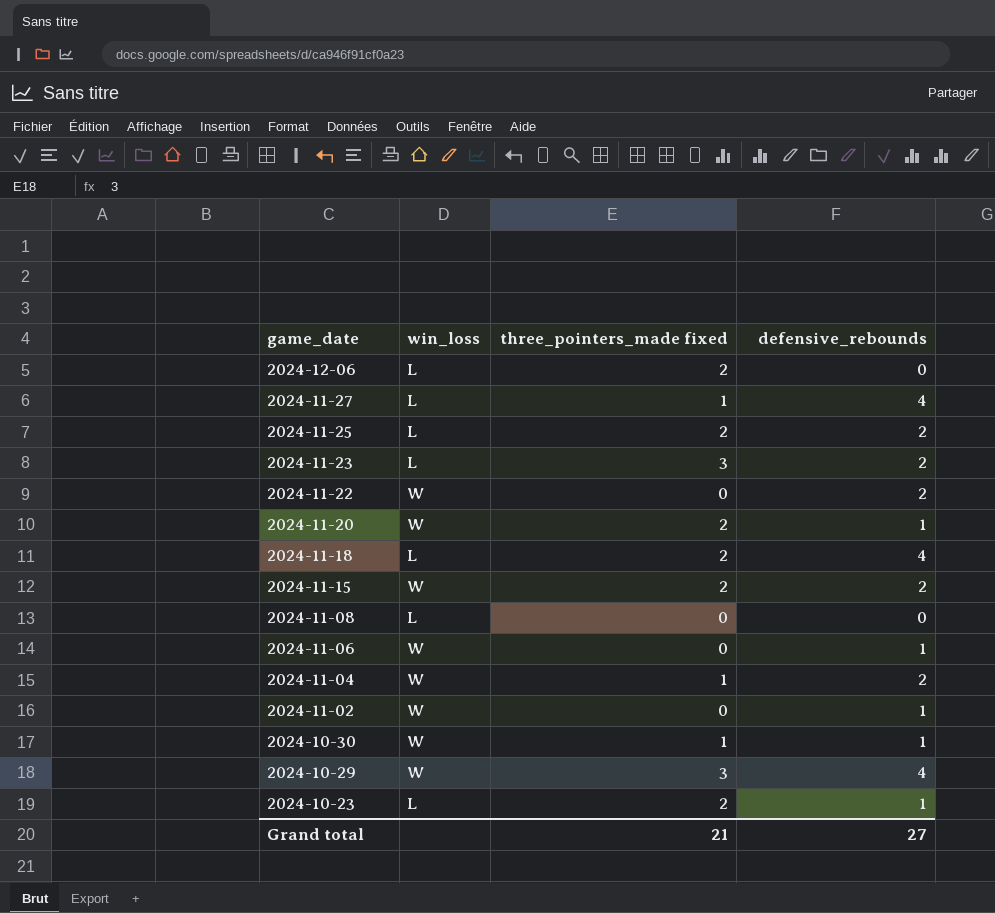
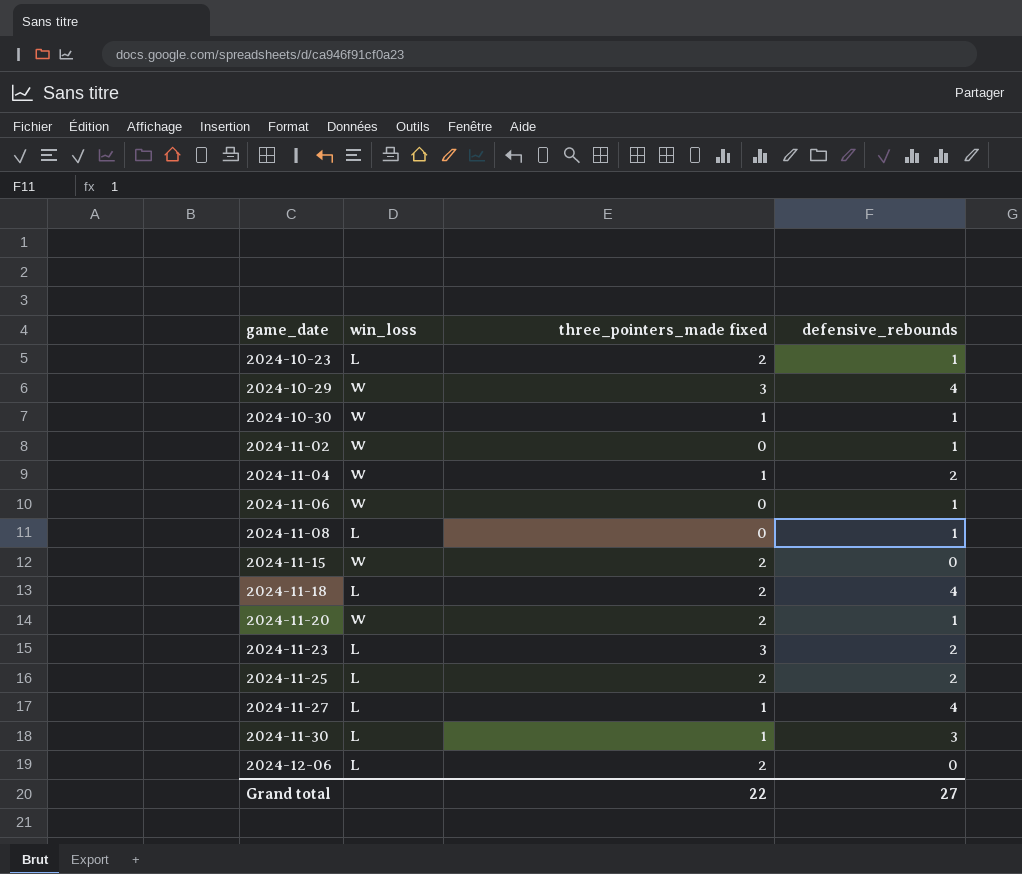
row order: game_date descending -> game_date ascending
row 2024-11-22: W | 0 | 2 -> none
2024-11-08 | defensive_rebounds: 0 -> 1
2024-11-15 | defensive_rebounds: 2 -> 0
row 2024-11-30: none -> L | 1 | 3
Grand total | three_pointers_made fixed: 21 -> 22

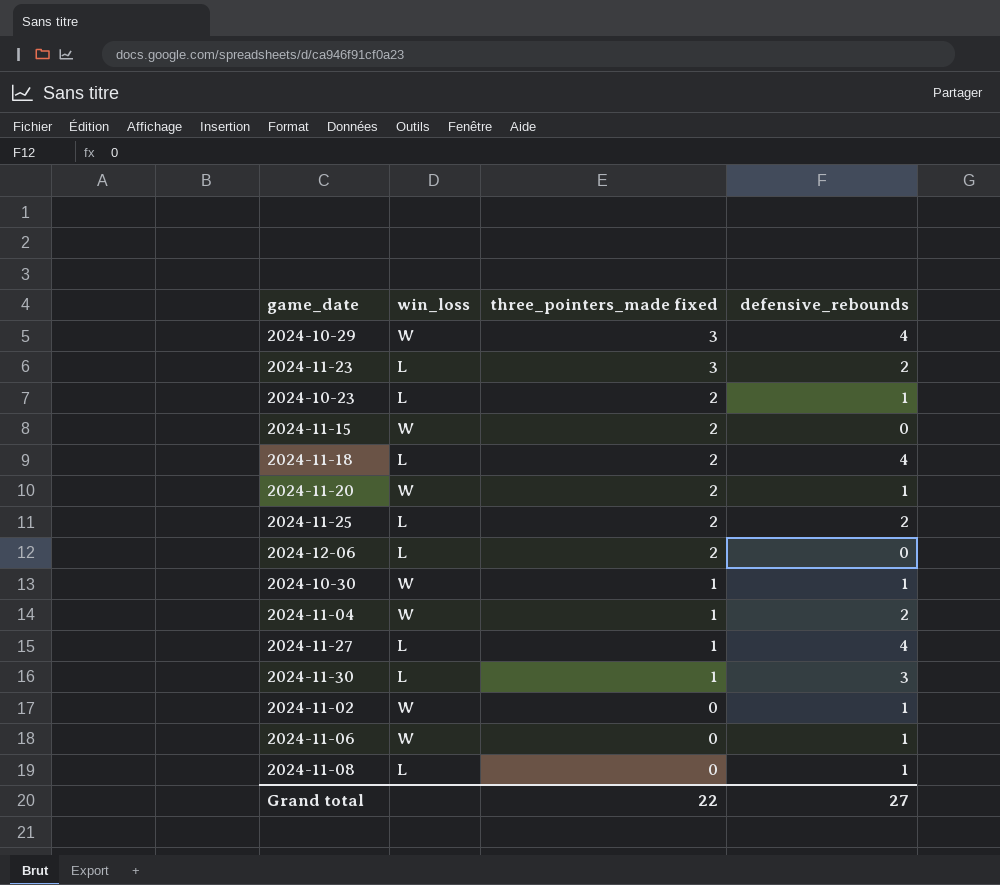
row order: game_date ascending -> three_pointers_made fixed descending

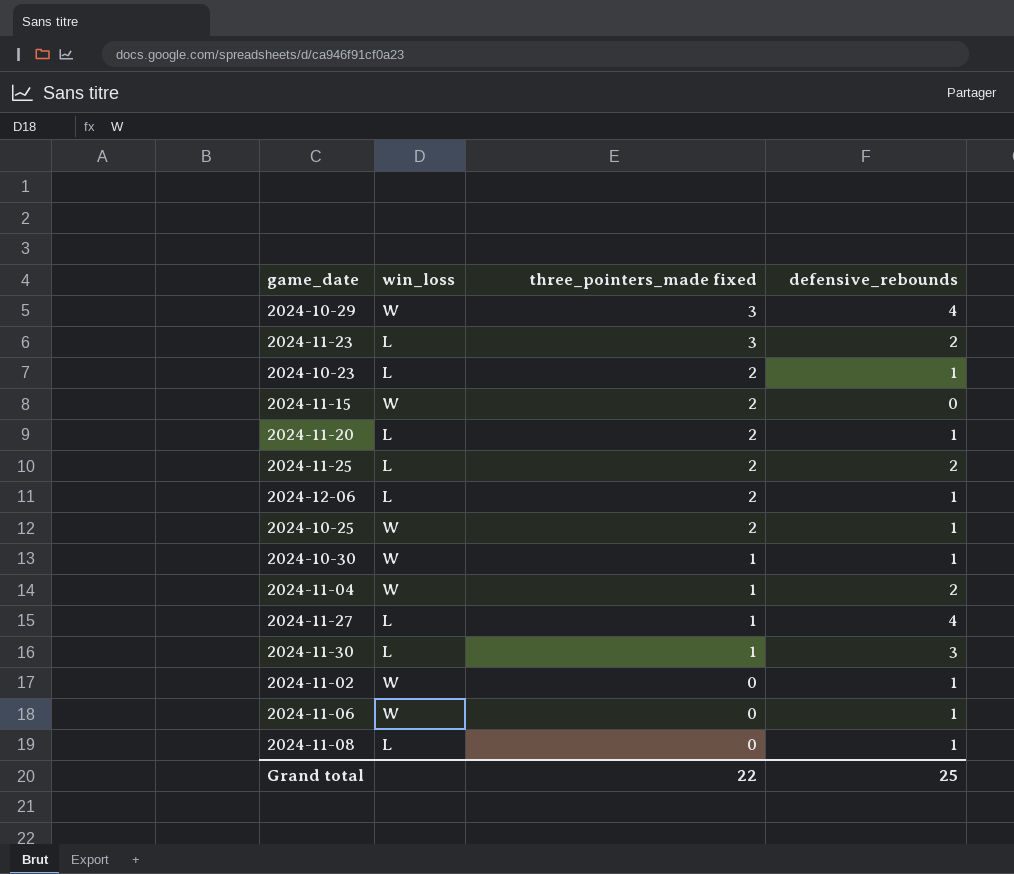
row 2024-11-18: L | 2 | 4 -> none
2024-11-20 | win_loss: W -> L
2024-12-06 | defensive_rebounds: 0 -> 1
row 2024-10-25: none -> W | 2 | 1
Grand total | defensive_rebounds: 27 -> 25

